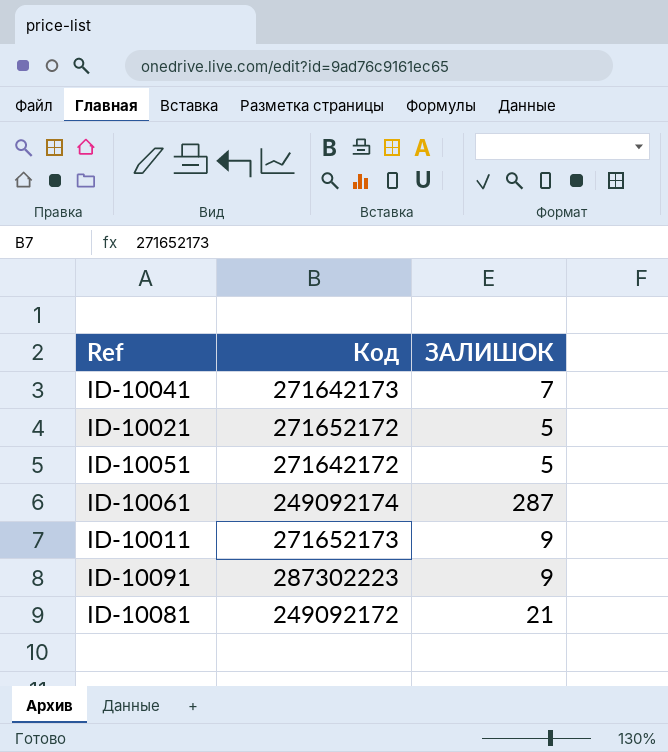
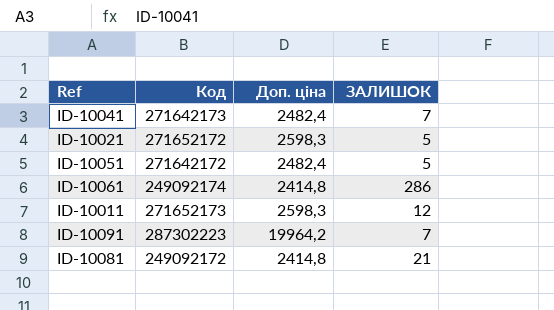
column Доп. ціна | position: none -> 3
ID-10061 | ЗАЛИШОК: 287 -> 286
ID-10011 | ЗАЛИШОК: 9 -> 12
ID-10091 | ЗАЛИШОК: 9 -> 7

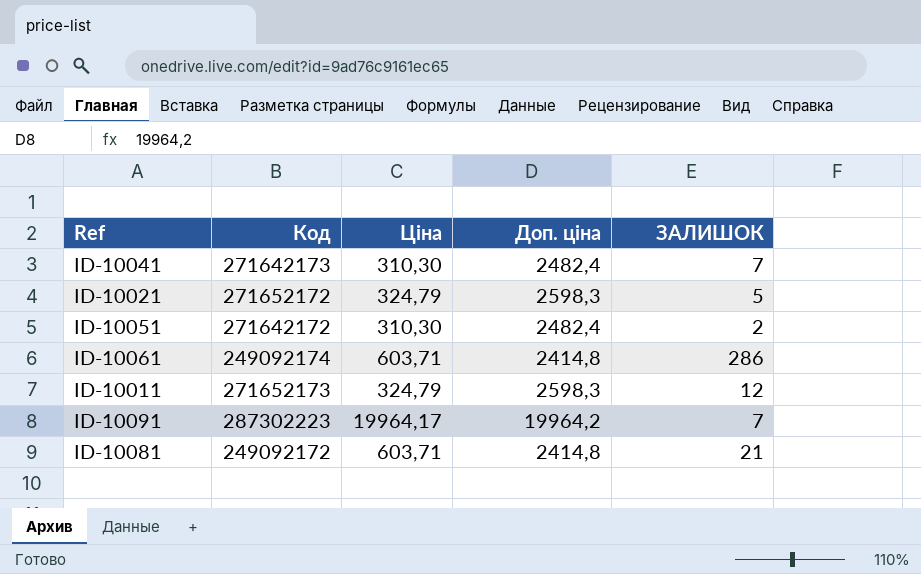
column Ціна | position: none -> 3
ID-10051 | ЗАЛИШОК: 5 -> 2

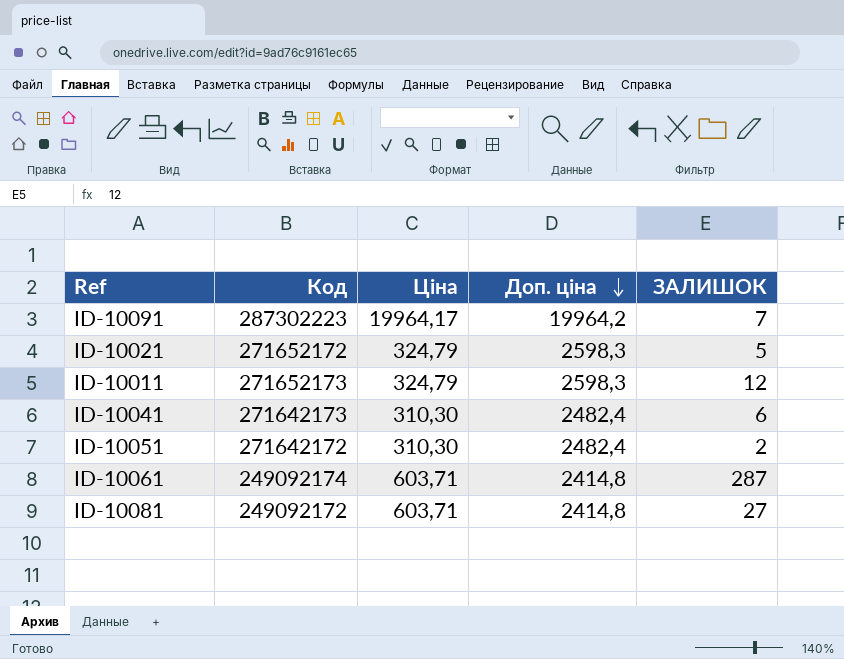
row order: none -> Доп. ціна descending
ID-10041 | ЗАЛИШОК: 7 -> 6
ID-10061 | ЗАЛИШОК: 286 -> 287
ID-10081 | ЗАЛИШОК: 21 -> 27

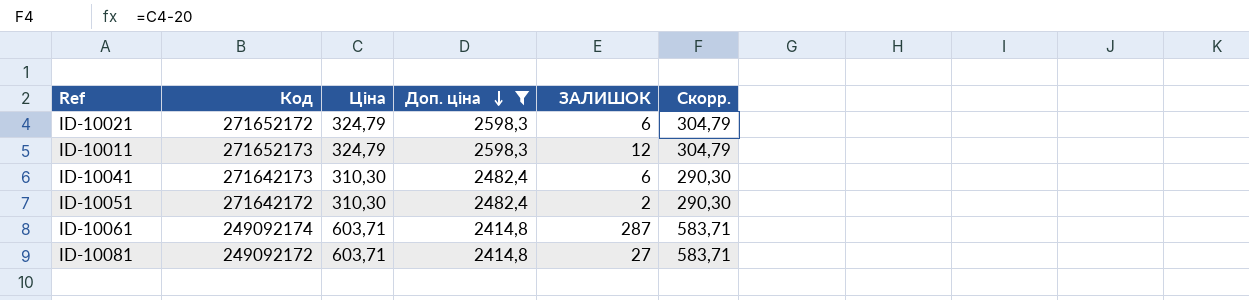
filter: none -> Доп. ціна != 19964,2
column Скорр. | formula: none -> [Ціна] - 20
ID-10021 | ЗАЛИШОК: 5 -> 6

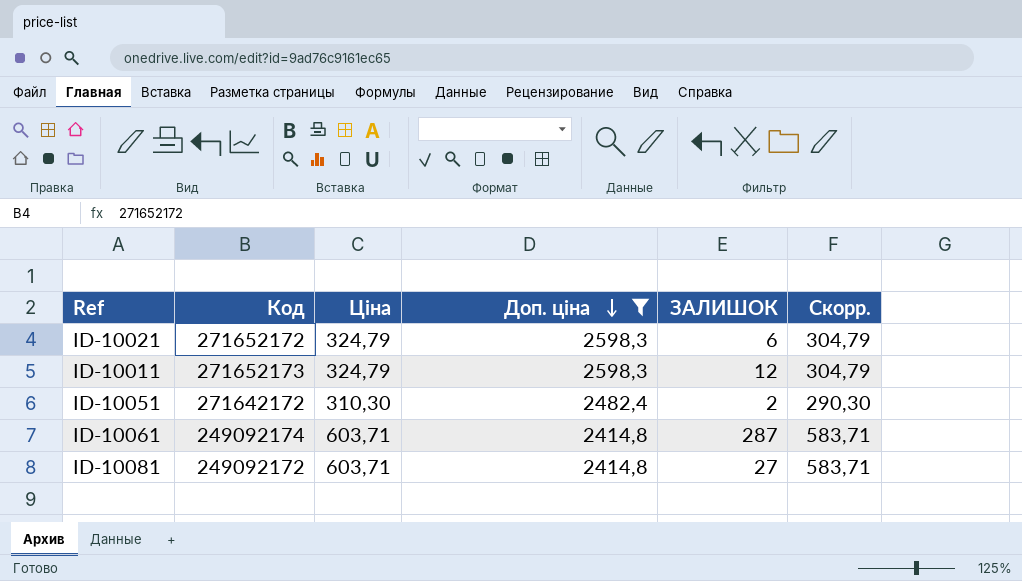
row ID-10041: 271642173 | 310,30 | 2482,4 | 6 | 290,30 -> none

